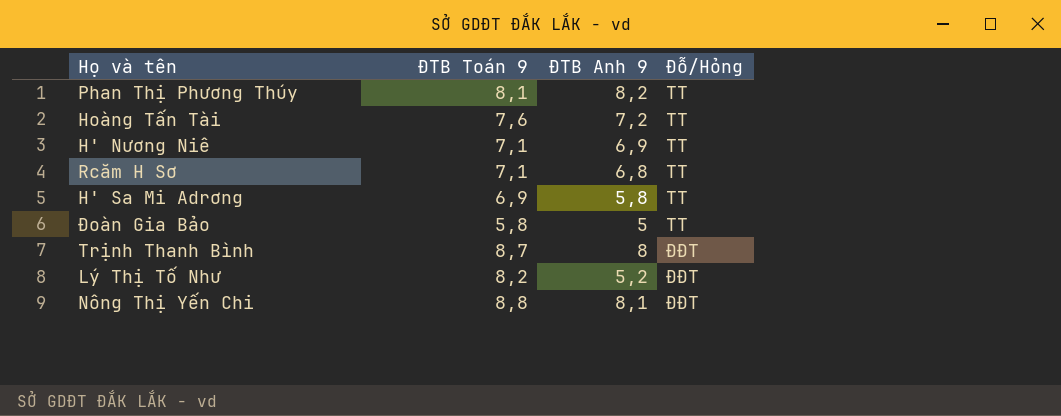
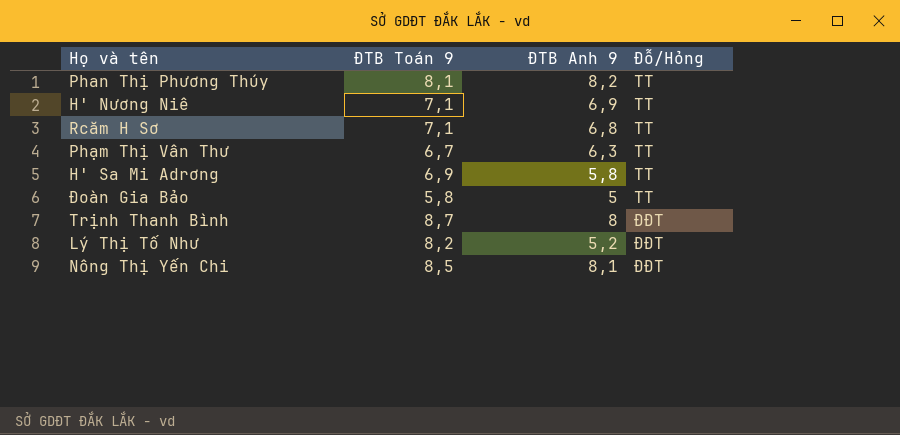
row Hoàng Tấn Tài: 7,6 | 7,2 | TT -> none
row Phạm Thị Vân Thư: none -> 6,7 | 6,3 | TT
Nông Thị Yến Chi | ĐTB Toán 9: 8,8 -> 8,5

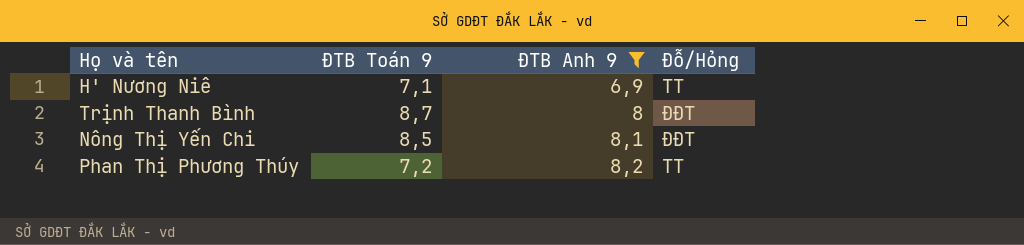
filter: none -> ĐTB Anh 9 >= 6,9
row order: Đỗ/Hỏng ascending -> ĐTB Anh 9 ascending
Phan Thị Phương Thúy | ĐTB Toán 9: 8,1 -> 7,2

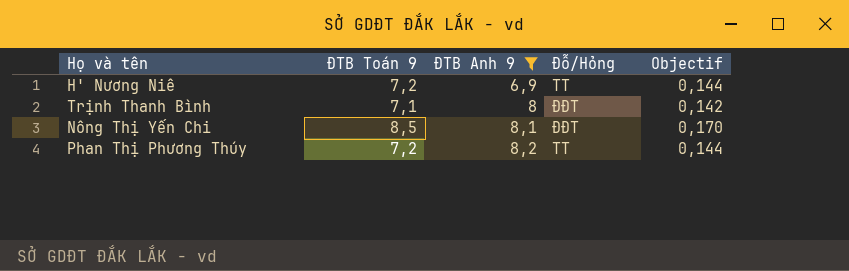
column Objectif | formula: none -> [ĐTB Toán 9] * 0,02
H' Nương Niê | ĐTB Toán 9: 7,1 -> 7,2
Trịnh Thanh Bình | ĐTB Toán 9: 8,7 -> 7,1

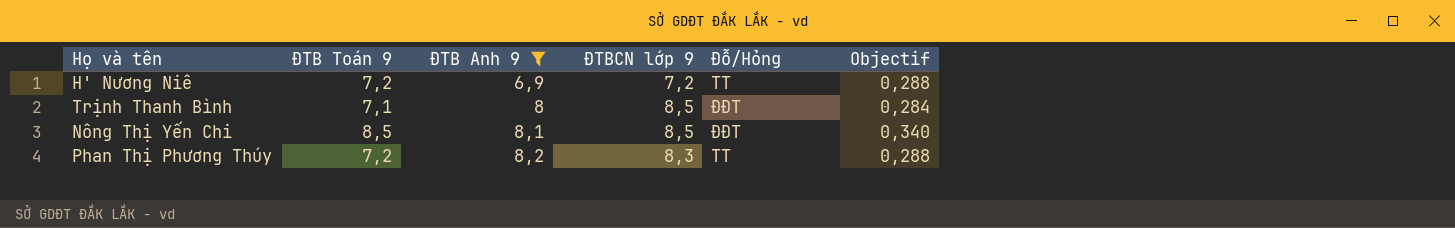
column ĐTBCN lớp 9 | position: none -> 4
column Objectif | formula: [ĐTB Toán 9] * 0,02 -> [ĐTB Toán 9] * 0,04

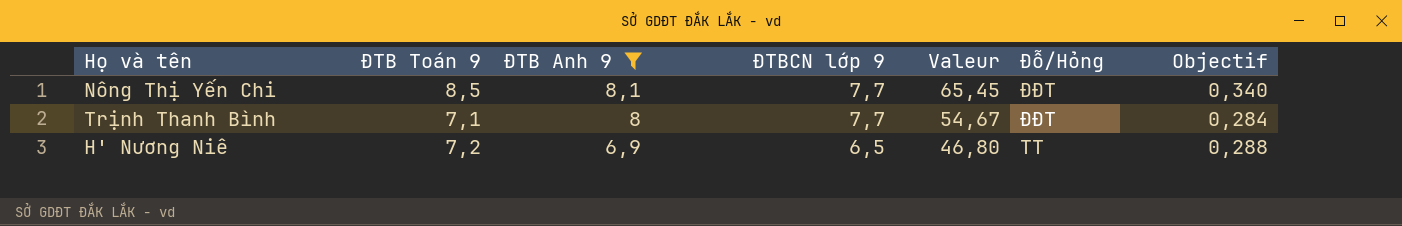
row order: ĐTB Anh 9 ascending -> ĐTB Anh 9 descending
column Valeur | formula: none -> [ĐTB Toán 9] * [ĐTBCN lớp 9]
row Phan Thị Phương Thúy: 7,2 | 8,2 | 8,3 | TT | 0,288 -> none
Nông Thị Yến Chi | ĐTBCN lớp 9: 8,5 -> 7,7
Trịnh Thanh Bình | ĐTBCN lớp 9: 8,5 -> 7,7
H' Nương Niê | ĐTBCN lớp 9: 7,2 -> 6,5

